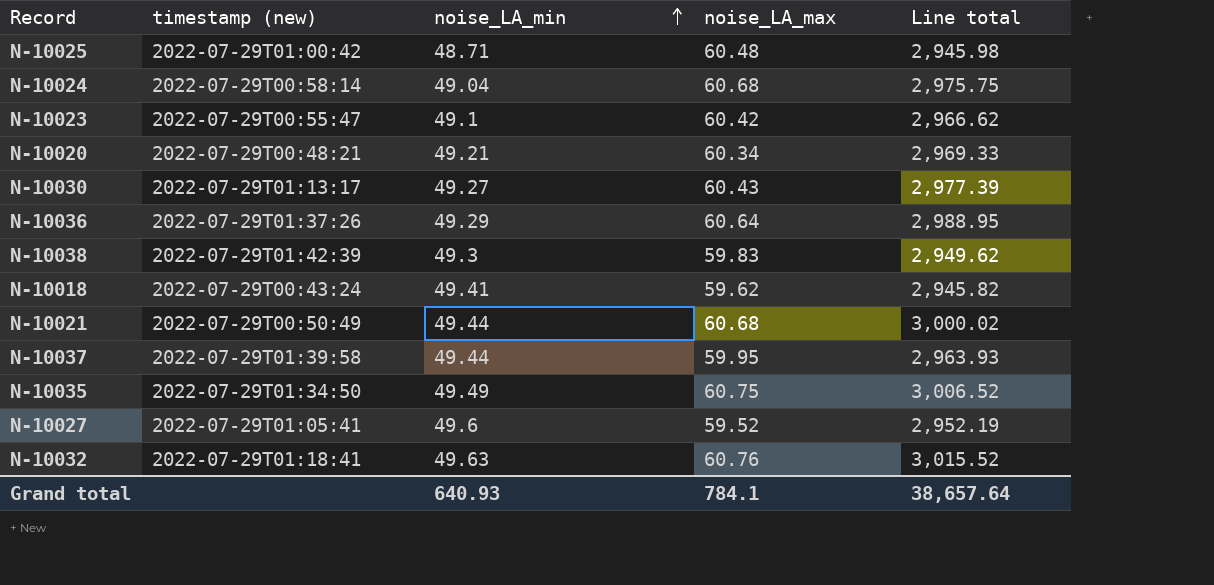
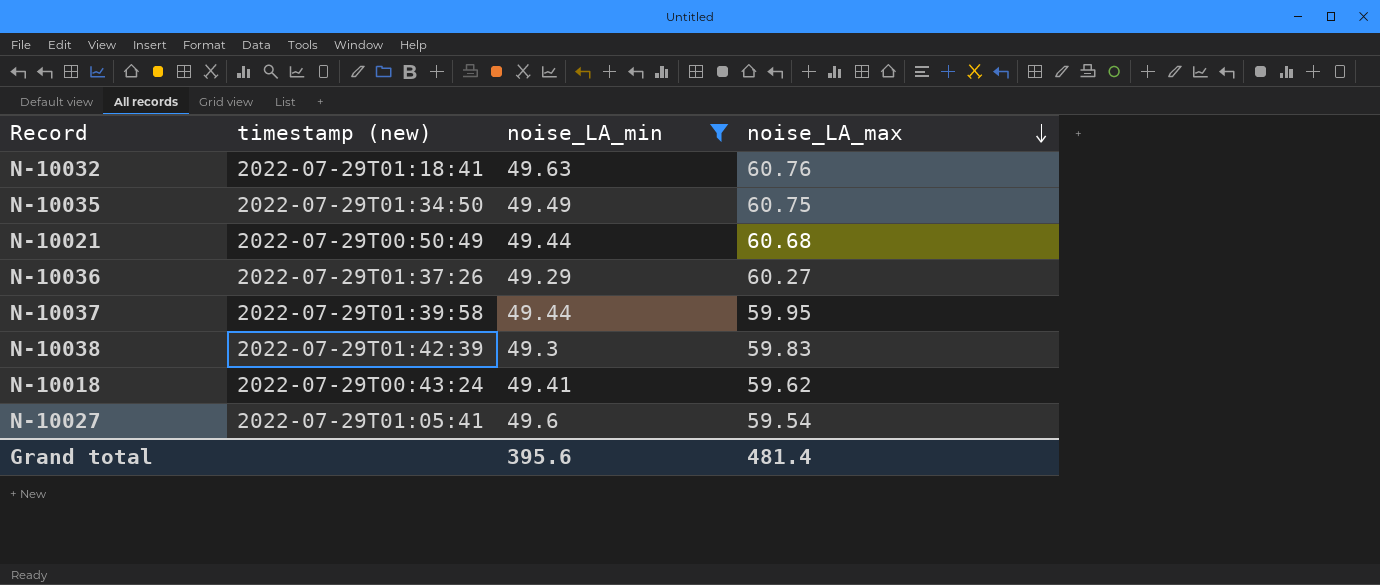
filter: none -> noise_LA_min >= 49.29
row order: noise_LA_min ascending -> noise_LA_max descending
column Line total | formula: [noise_LA_min] * [noise_LA_max] -> none
N-10036 | noise_LA_max: 60.64 -> 60.27
N-10027 | noise_LA_max: 59.52 -> 59.54
Grand total | noise_LA_min: 640.93 -> 395.6
Grand total | noise_LA_max: 784.1 -> 481.4

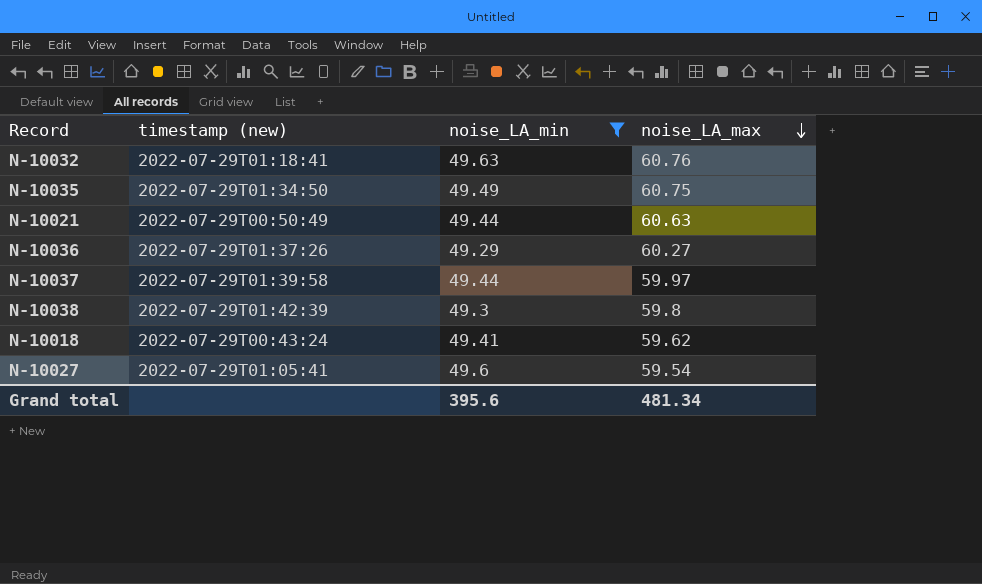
N-10021 | noise_LA_max: 60.68 -> 60.63
N-10037 | noise_LA_max: 59.95 -> 59.97
N-10038 | noise_LA_max: 59.83 -> 59.8
Grand total | noise_LA_max: 481.4 -> 481.34

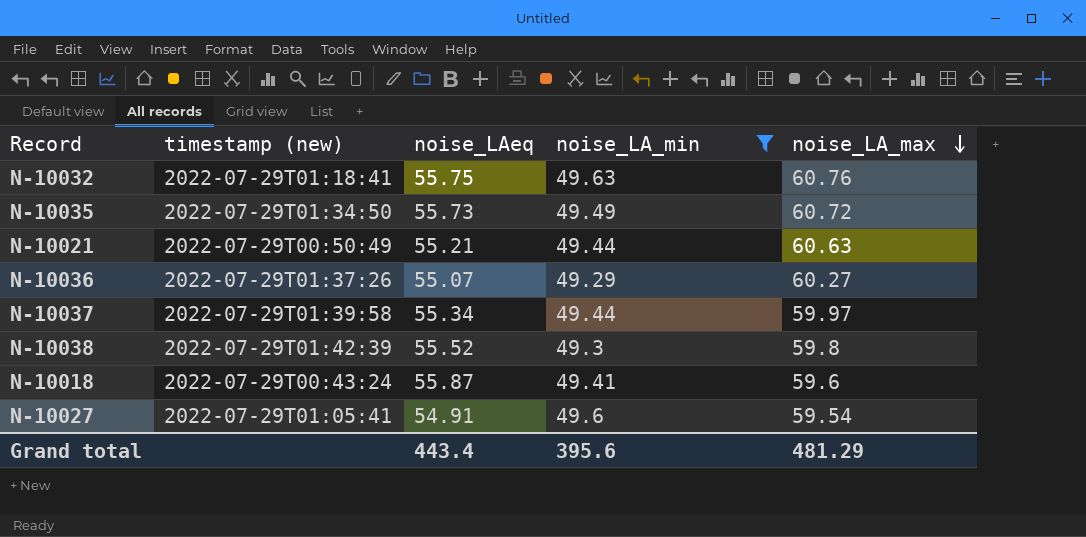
column noise_LAeq | position: none -> 3
N-10035 | noise_LA_max: 60.75 -> 60.72
N-10018 | noise_LA_max: 59.62 -> 59.6
Grand total | noise_LA_max: 481.34 -> 481.29

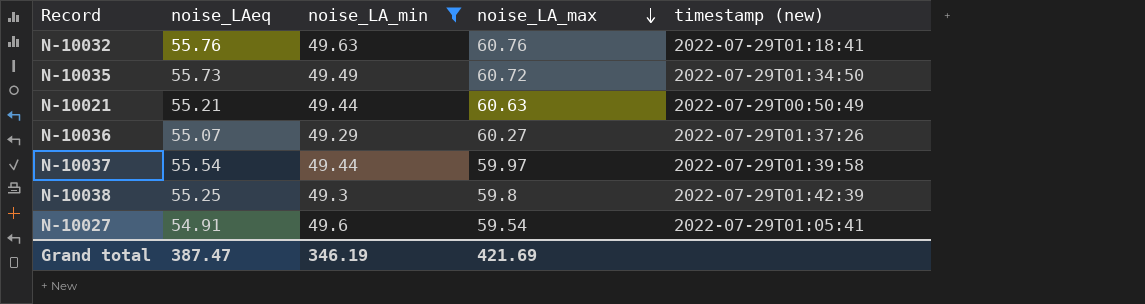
column timestamp (new) | position: 2 -> 5
row N-10018: 2022-07-29T00:43:24 | 55.87 | 49.41 | 59.6 -> none
N-10032 | noise_LAeq: 55.75 -> 55.76
N-10037 | noise_LAeq: 55.34 -> 55.54
N-10038 | noise_LAeq: 55.52 -> 55.25
Grand total | noise_LAeq: 443.4 -> 387.47
Grand total | noise_LA_min: 395.6 -> 346.19
Grand total | noise_LA_max: 481.29 -> 421.69

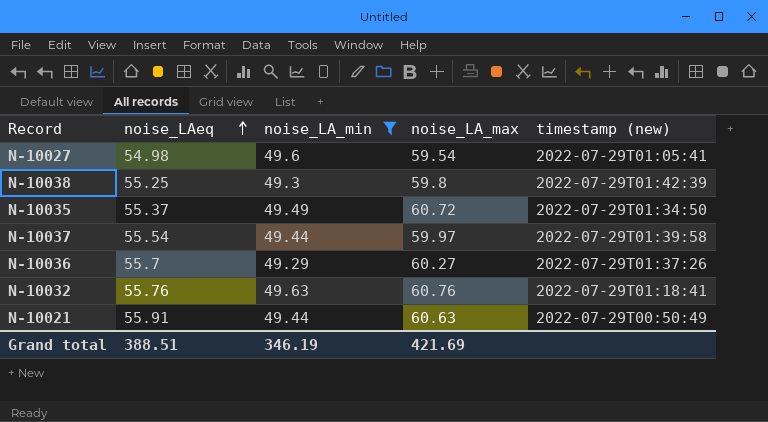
row order: noise_LA_max descending -> noise_LAeq ascending
N-10027 | noise_LAeq: 54.91 -> 54.98
N-10035 | noise_LAeq: 55.73 -> 55.37
N-10036 | noise_LAeq: 55.07 -> 55.7
N-10021 | noise_LAeq: 55.21 -> 55.91
Grand total | noise_LAeq: 387.47 -> 388.51

